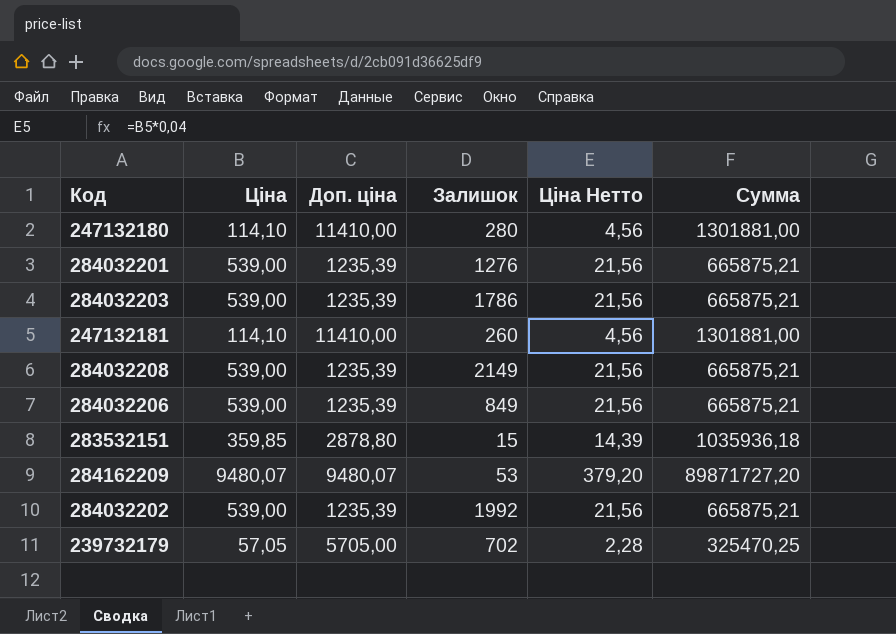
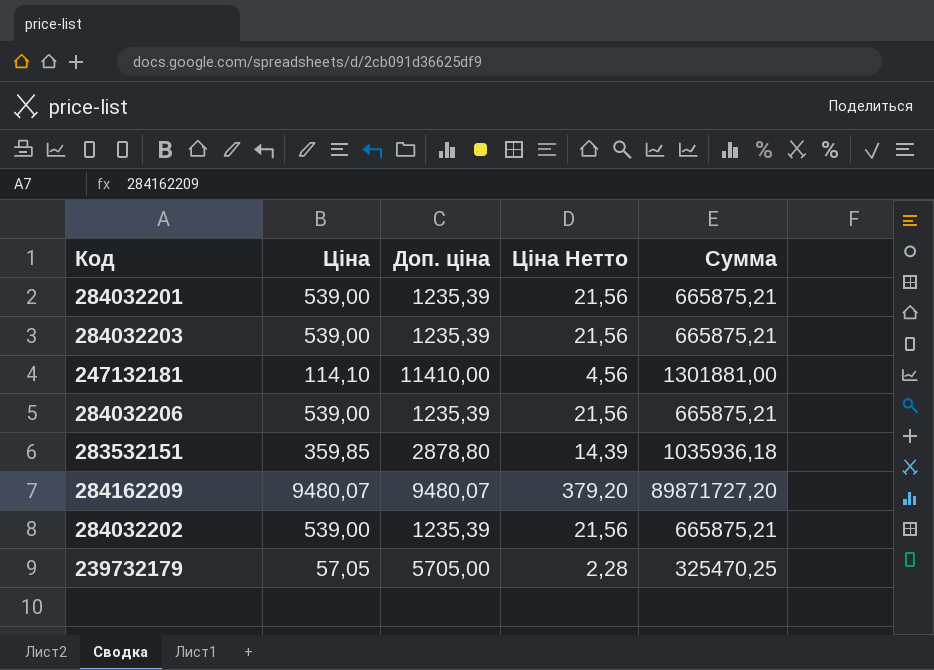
column Залишок | position: 4 -> none
row 247132180: 114,10 | 11410,00 | 280 | 4,56 | 1301881,00 -> none
row 284032208: 539,00 | 1235,39 | 2149 | 21,56 | 665875,21 -> none

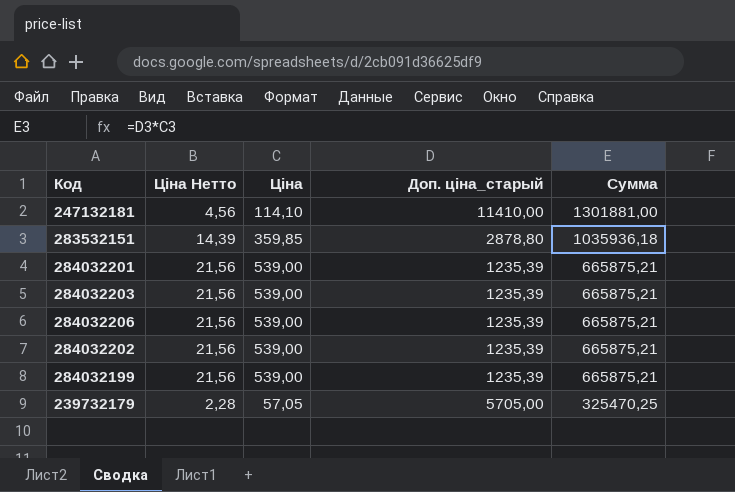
row order: none -> Сумма descending
column Ціна Нетто | position: 4 -> 2
column name: Доп. ціна -> Доп. ціна_старый
row 284162209: 9480,07 | 9480,07 | 379,20 | 89871727,20 -> none
row 284032199: none -> 21,56 | 539,00 | 1235,39 | 665875,21

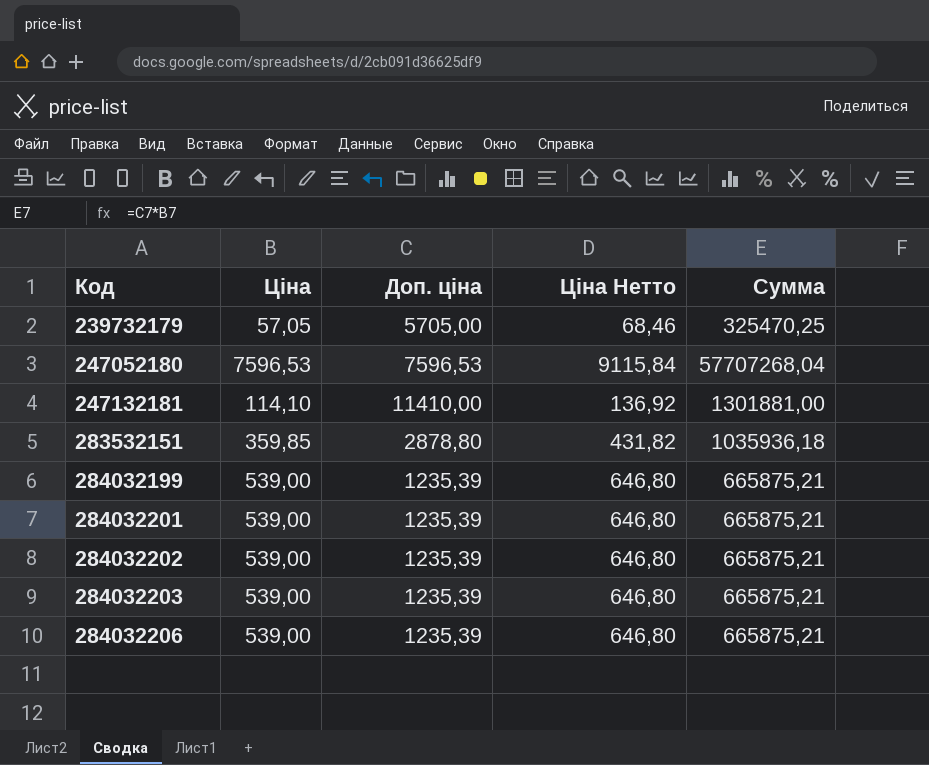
row order: Сумма descending -> Код ascending
column name: Доп. ціна_старый -> Доп. ціна
column Ціна Нетто | formula: [Ціна] * 0,04 -> [Ціна] * 1,2
column Ціна Нетто | position: 2 -> 4
row 247052180: none -> 7596,53 | 7596,53 | 9115,84 | 57707268,04

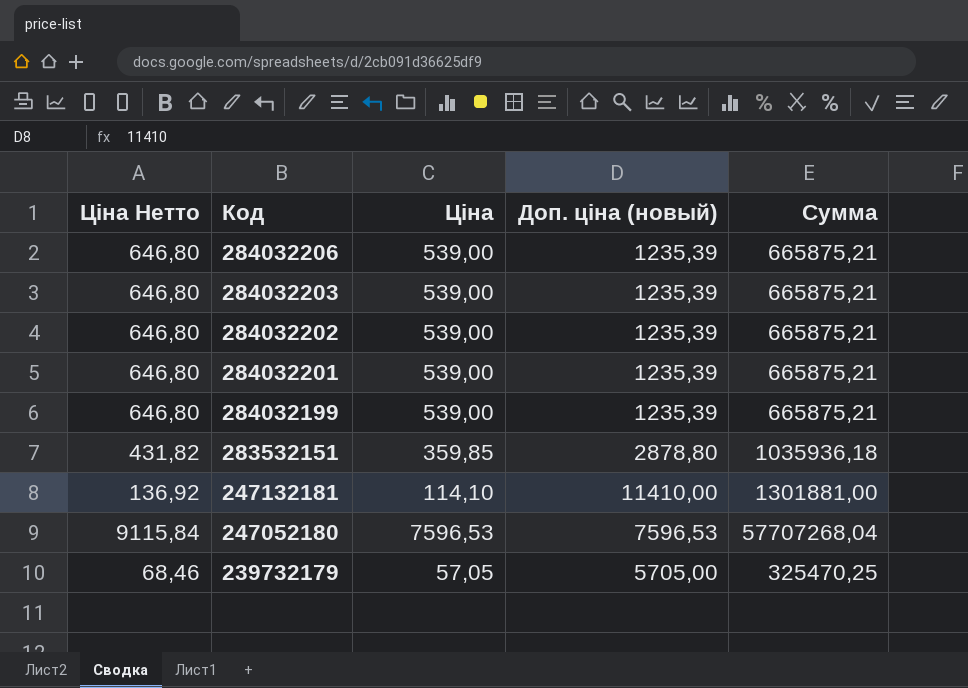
row order: Код ascending -> Код descending
column Ціна Нетто | position: 4 -> 1
column name: Доп. ціна -> Доп. ціна (новый)

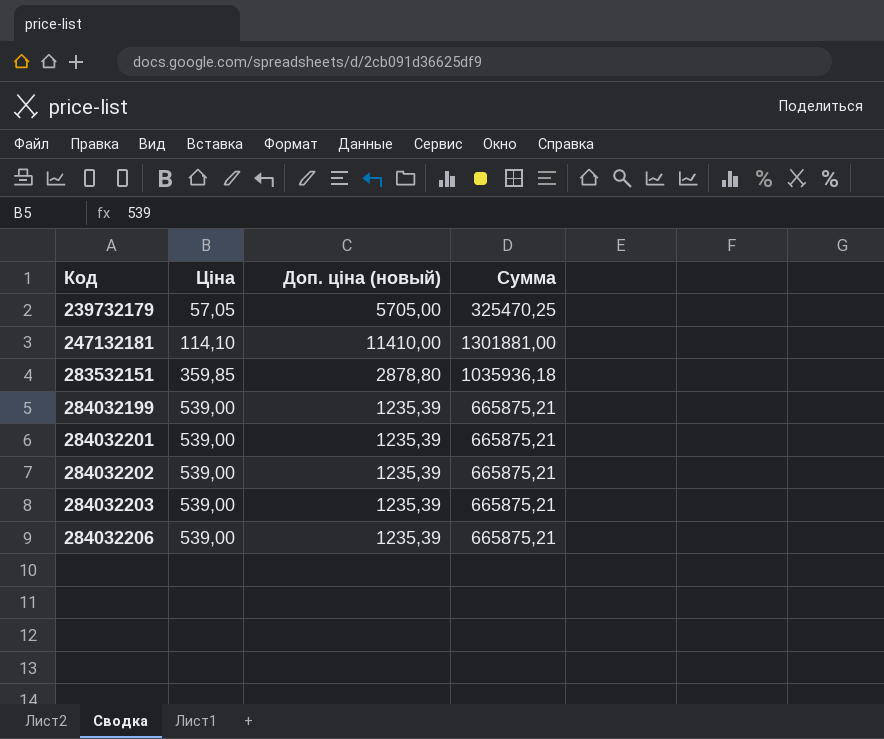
row order: Код descending -> Код ascending
column Ціна Нетто | formula: [Ціна] * 1,2 -> none
row 247052180: 9115,84 | 7596,53 | 7596,53 | 57707268,04 -> none

